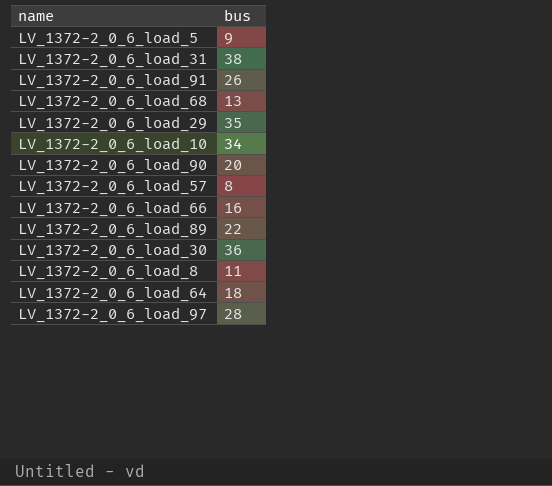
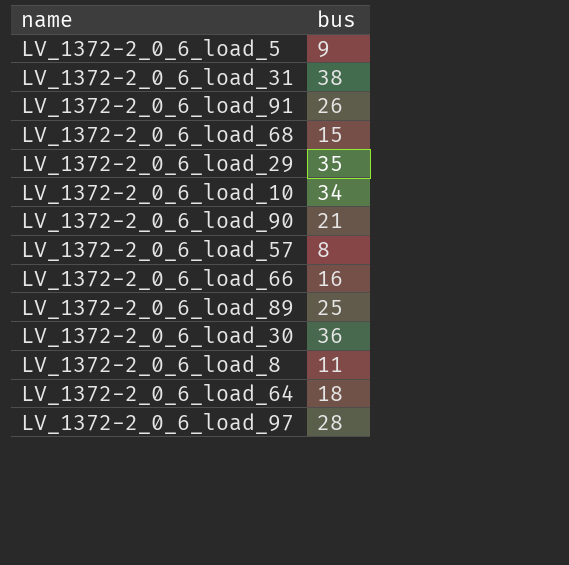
LV_1372-2_0_6_load_68 | bus: 13 -> 15
LV_1372-2_0_6_load_90 | bus: 20 -> 21
LV_1372-2_0_6_load_89 | bus: 22 -> 25

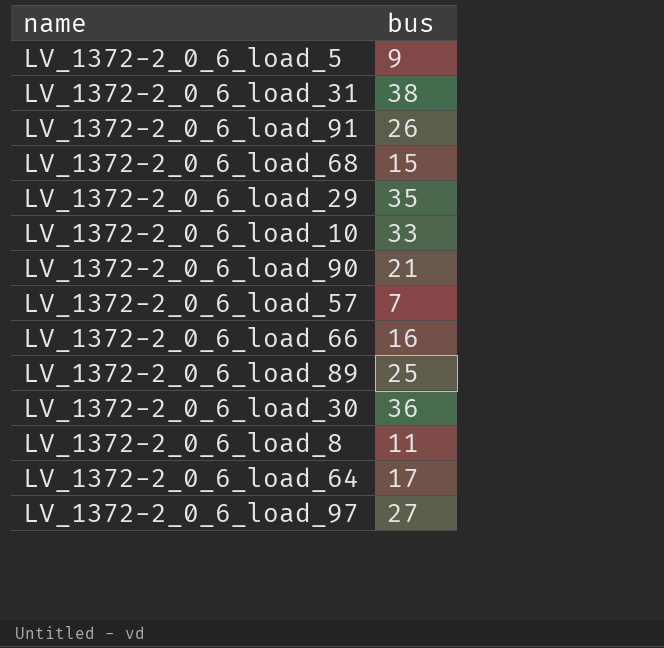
LV_1372-2_0_6_load_10 | bus: 34 -> 33
LV_1372-2_0_6_load_57 | bus: 8 -> 7
LV_1372-2_0_6_load_64 | bus: 18 -> 17
LV_1372-2_0_6_load_97 | bus: 28 -> 27

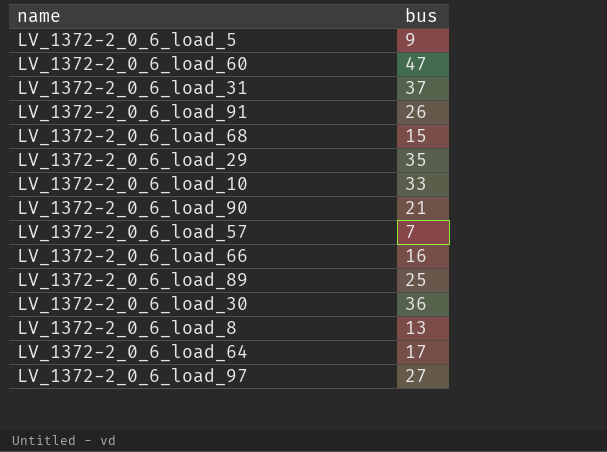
row LV_1372-2_0_6_load_60: none -> 47
LV_1372-2_0_6_load_31 | bus: 38 -> 37
LV_1372-2_0_6_load_8 | bus: 11 -> 13

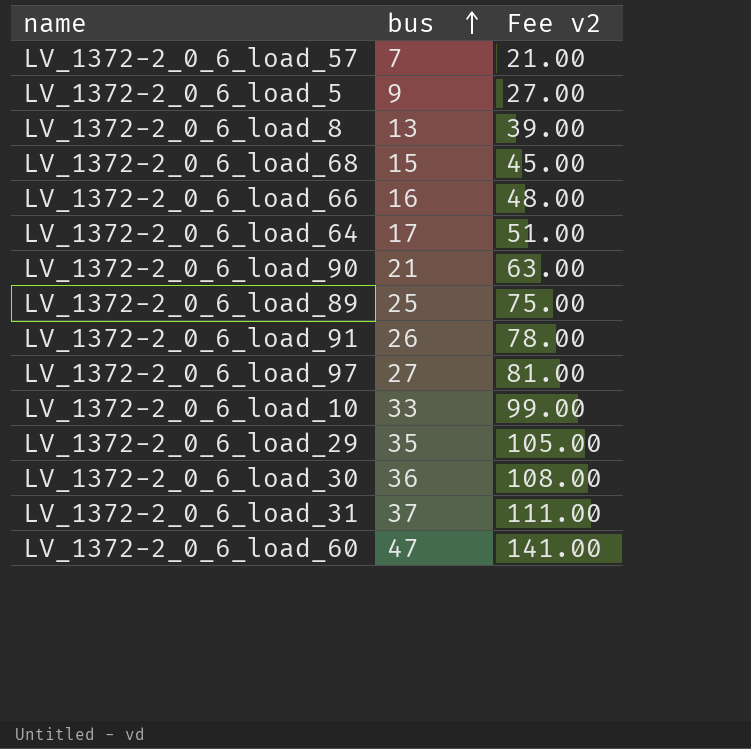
row order: none -> bus ascending
column Fee v2 | formula: none -> [bus] * 3

